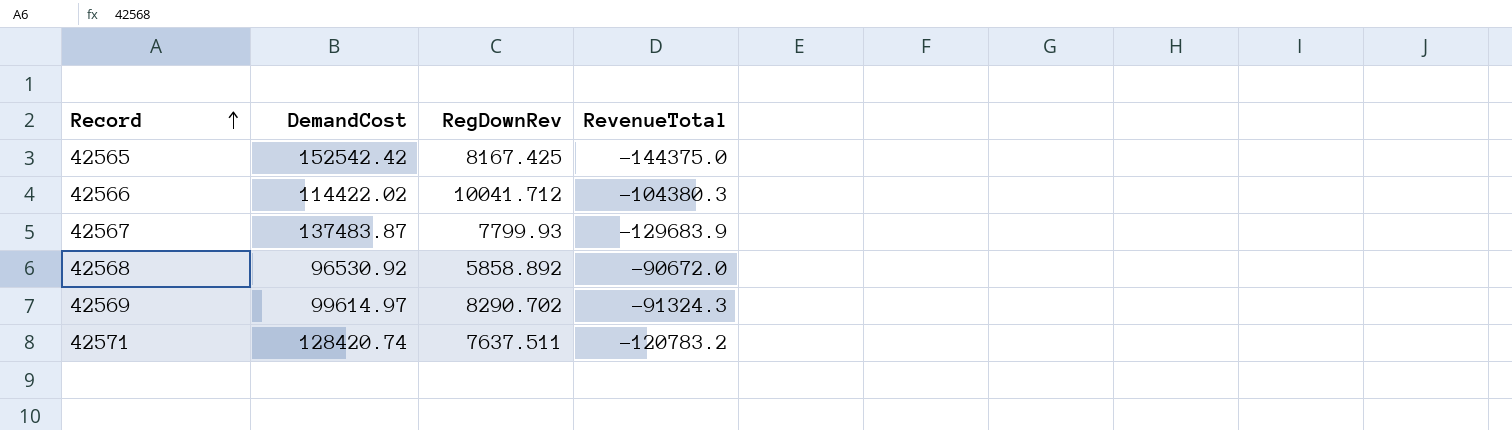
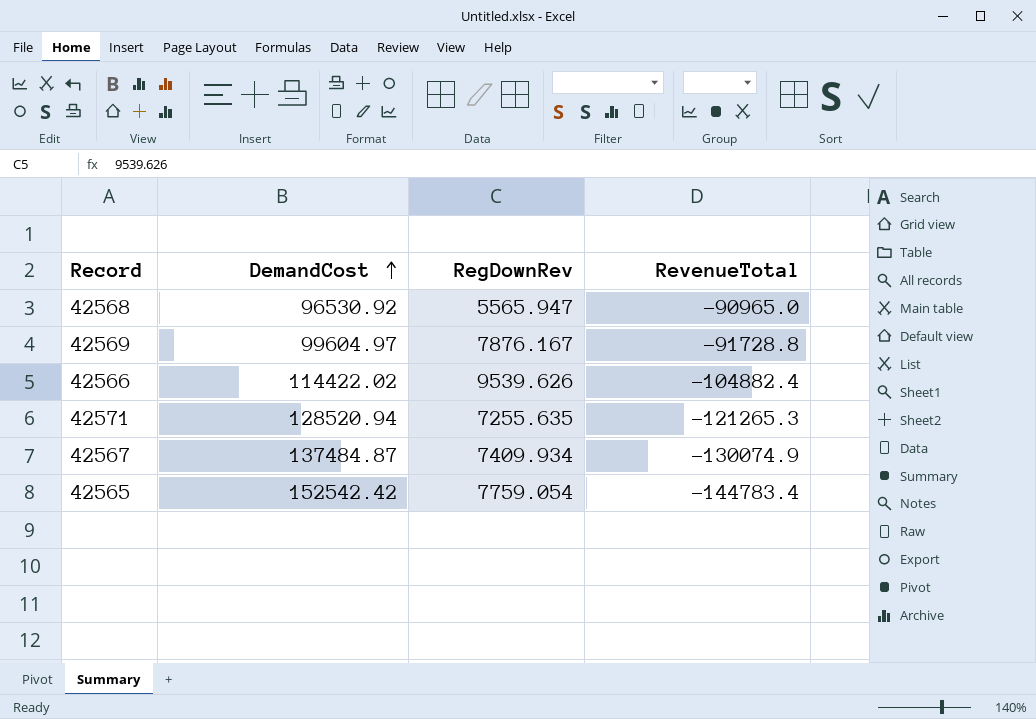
row order: Record ascending -> DemandCost ascending
42568 | RegDownRev: 5858.892 -> 5565.947
42568 | RevenueTotal: -90672.0 -> -90965.0
42569 | DemandCost: 99614.97 -> 99604.97
42569 | RegDownRev: 8290.702 -> 7876.167
42569 | RevenueTotal: -91324.3 -> -91728.8
42566 | RegDownRev: 10041.712 -> 9539.626
42566 | RevenueTotal: -104380.3 -> -104882.4
42571 | DemandCost: 128420.74 -> 128520.94
42571 | RegDownRev: 7637.511 -> 7255.635
42571 | RevenueTotal: -120783.2 -> -121265.3
42567 | DemandCost: 137483.87 -> 137484.87
42567 | RegDownRev: 7799.93 -> 7409.934
42567 | RevenueTotal: -129683.9 -> -130074.9
42565 | RegDownRev: 8167.425 -> 7759.054
42565 | RevenueTotal: -144375.0 -> -144783.4

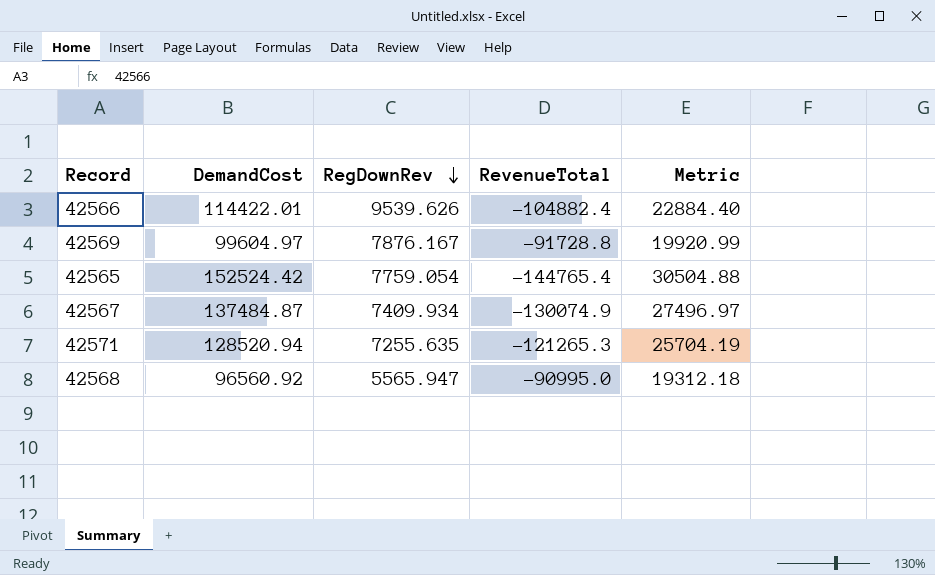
row order: DemandCost ascending -> RegDownRev descending
column Metric | formula: none -> [DemandCost] * 0.2
42566 | DemandCost: 114422.02 -> 114422.01
42565 | DemandCost: 152542.42 -> 152524.42
42565 | RevenueTotal: -144783.4 -> -144765.4
42568 | DemandCost: 96530.92 -> 96560.92
42568 | RevenueTotal: -90965.0 -> -90995.0

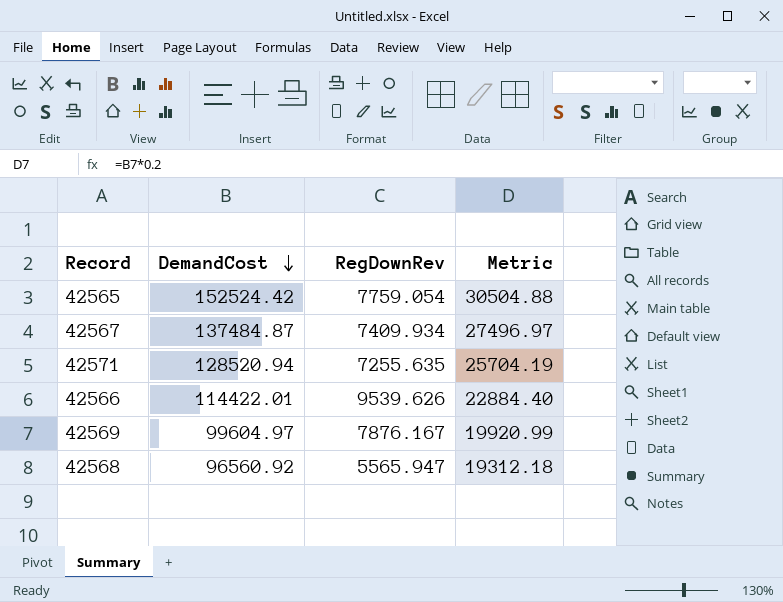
row order: RegDownRev descending -> DemandCost descending
column RevenueTotal | formula: [RegDownRev] - [DemandCost] -> none

